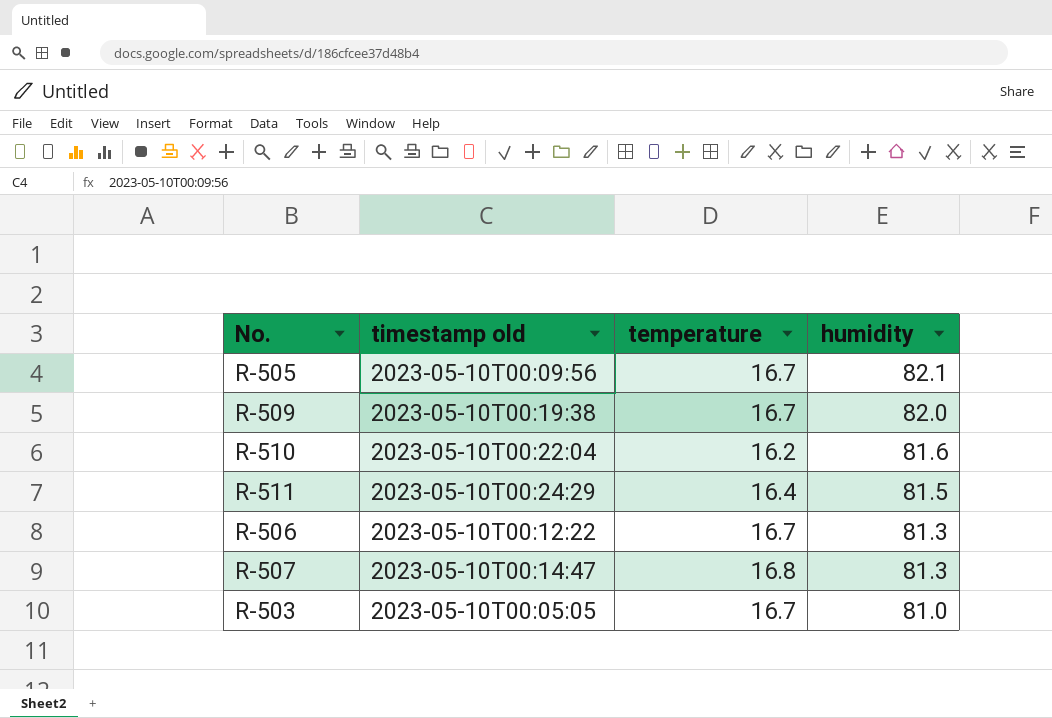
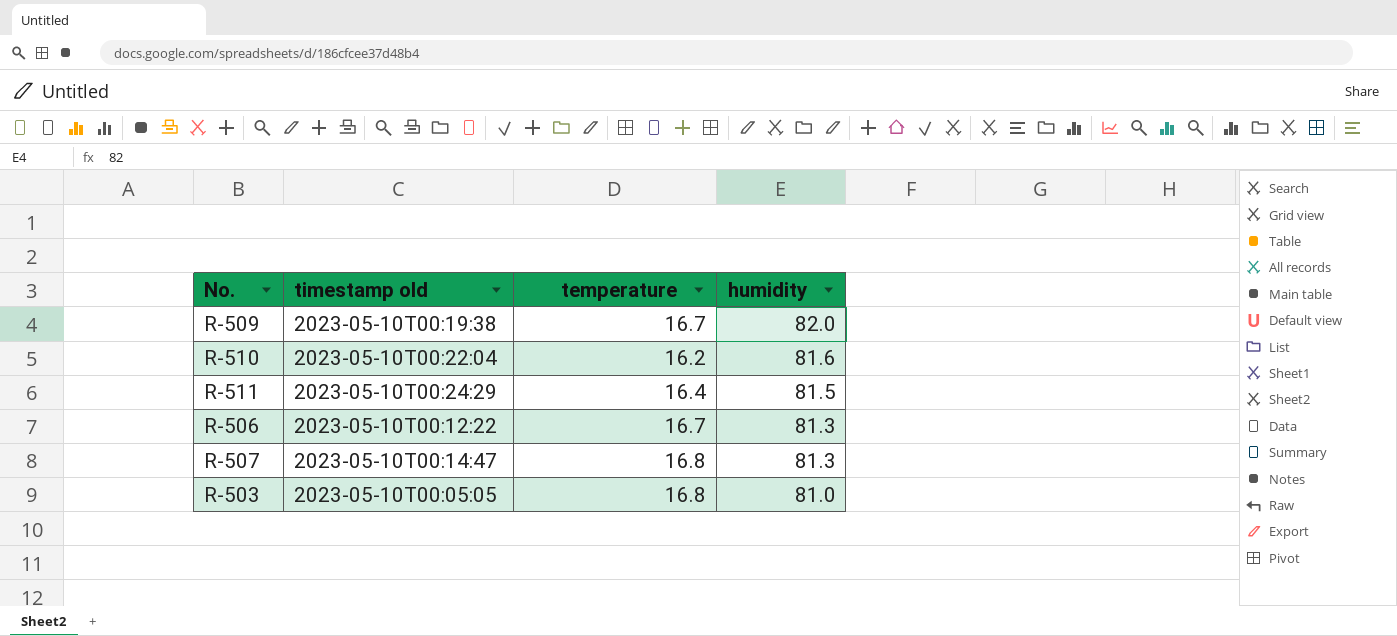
row R-505: 2023-05-10T00:09:56 | 16.7 | 82.1 -> none
R-503 | temperature: 16.7 -> 16.8

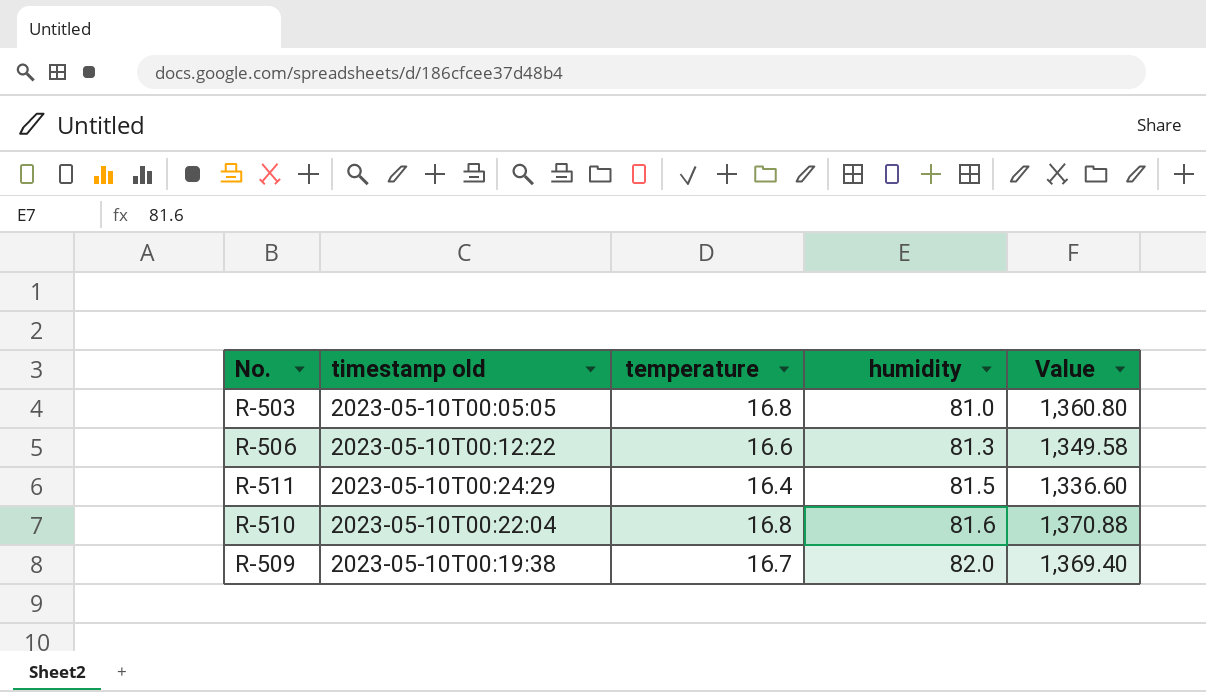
row order: humidity descending -> humidity ascending
column Value | formula: none -> [temperature] * [humidity]
row R-507: 2023-05-10T00:14:47 | 16.8 | 81.3 -> none
R-506 | temperature: 16.7 -> 16.6
R-510 | temperature: 16.2 -> 16.8

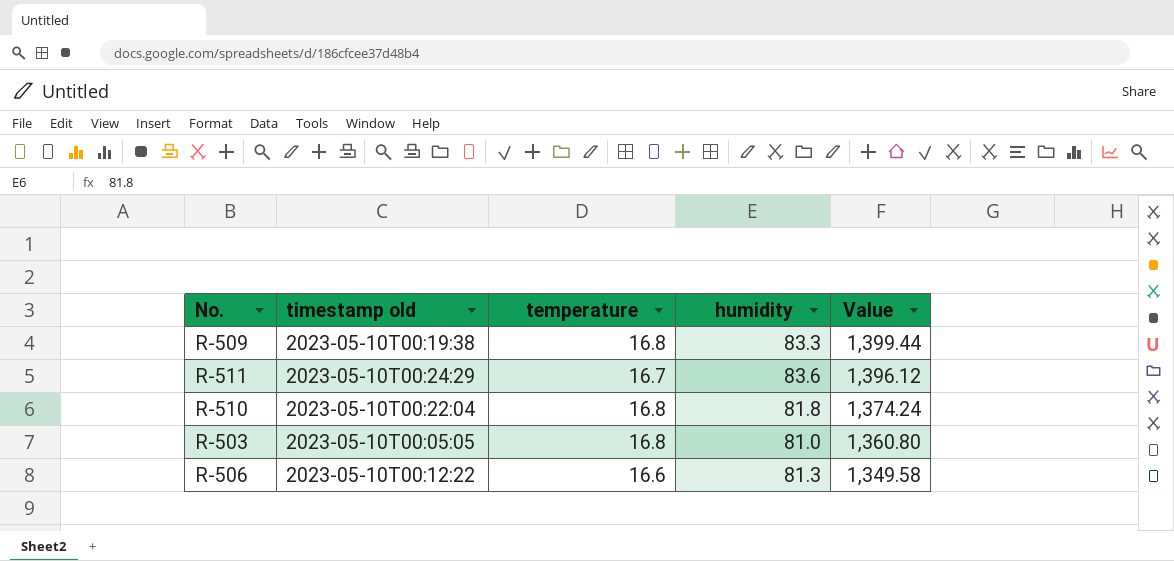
row order: humidity ascending -> Value descending
R-509 | temperature: 16.7 -> 16.8
R-509 | humidity: 82.0 -> 83.3
R-509 | Value: 1,369.40 -> 1,399.44
R-511 | temperature: 16.4 -> 16.7
R-511 | humidity: 81.5 -> 83.6
R-511 | Value: 1,336.60 -> 1,396.12
R-510 | humidity: 81.6 -> 81.8
R-510 | Value: 1,370.88 -> 1,374.24

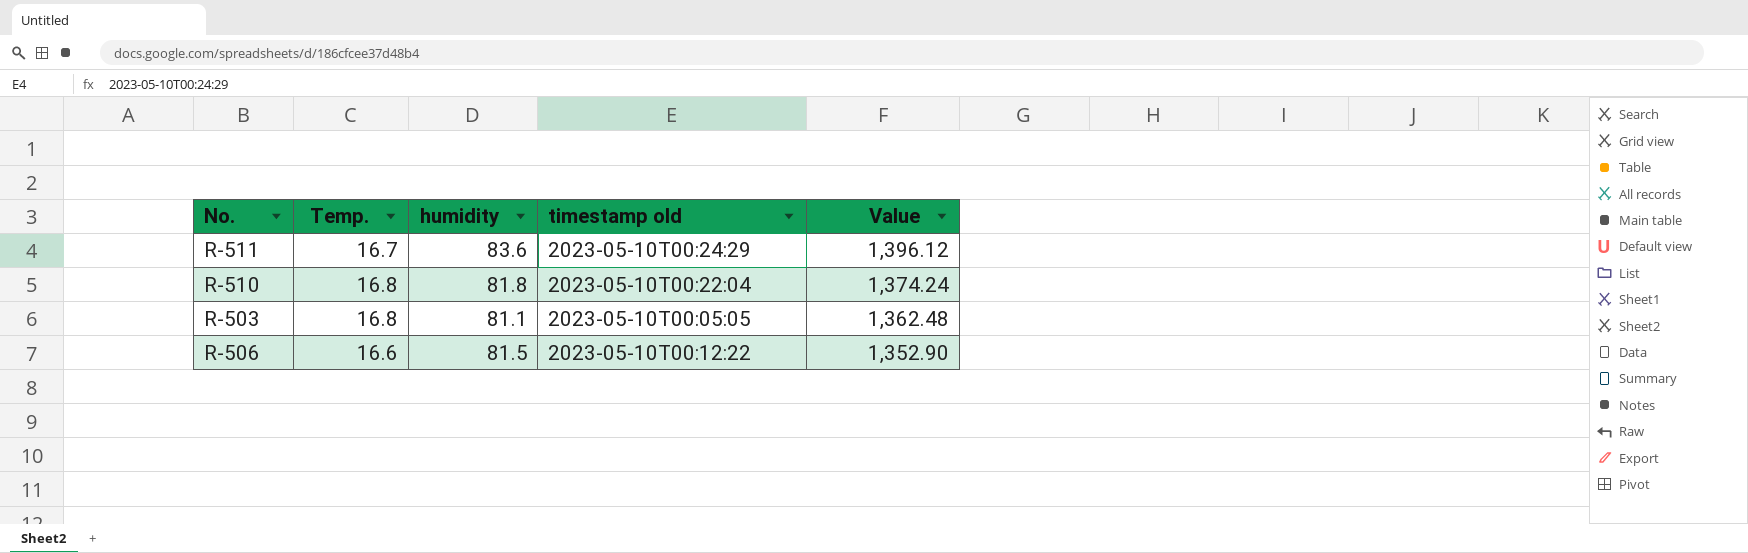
column name: temperature -> Temp.
column timestamp old | position: 2 -> 4
row R-509: 2023-05-10T00:19:38 | 16.8 | 83.3 | 1,399.44 -> none
R-503 | humidity: 81.0 -> 81.1
R-503 | Value: 1,360.80 -> 1,362.48
R-506 | humidity: 81.3 -> 81.5
R-506 | Value: 1,349.58 -> 1,352.90

